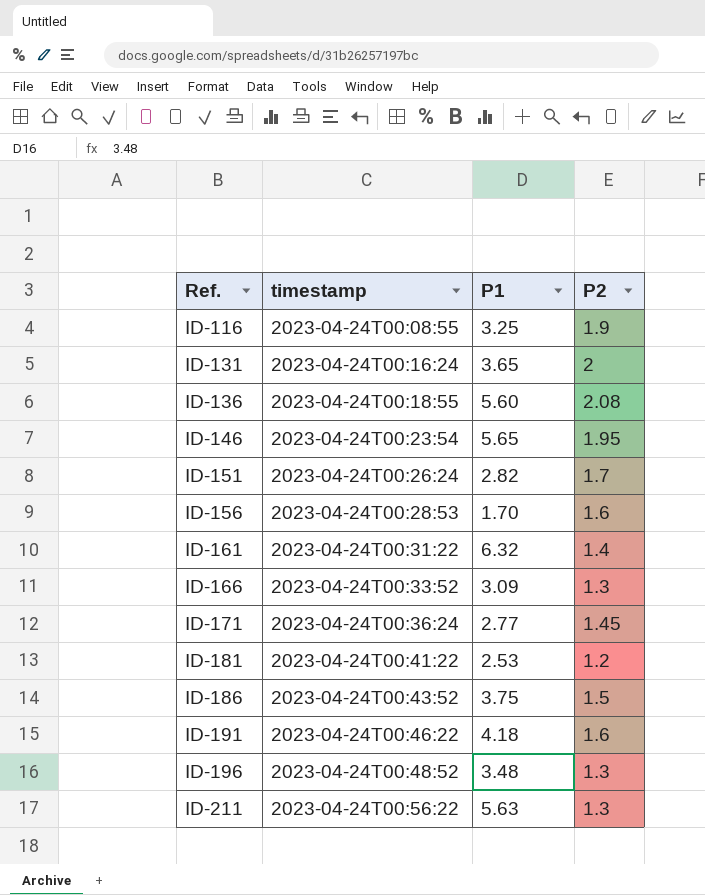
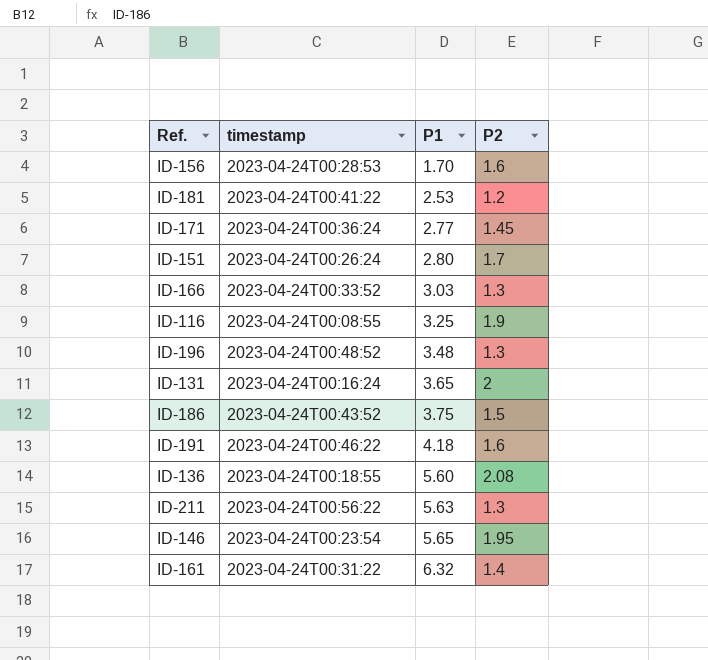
row order: Ref. ascending -> P1 ascending
ID-151 | P1: 2.82 -> 2.80
ID-166 | P1: 3.09 -> 3.03

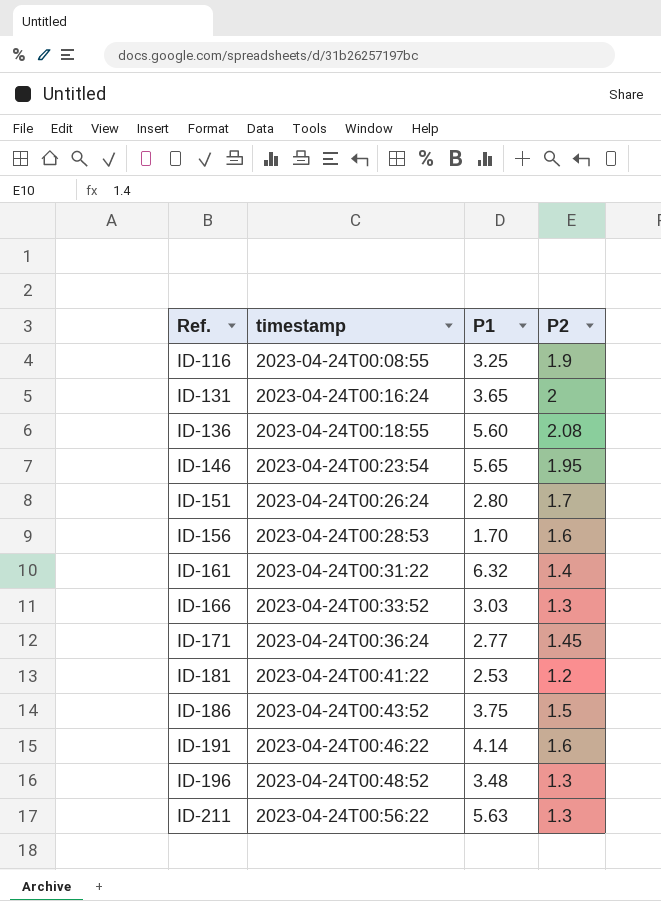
row order: P1 ascending -> Ref. ascending
ID-191 | P1: 4.18 -> 4.14

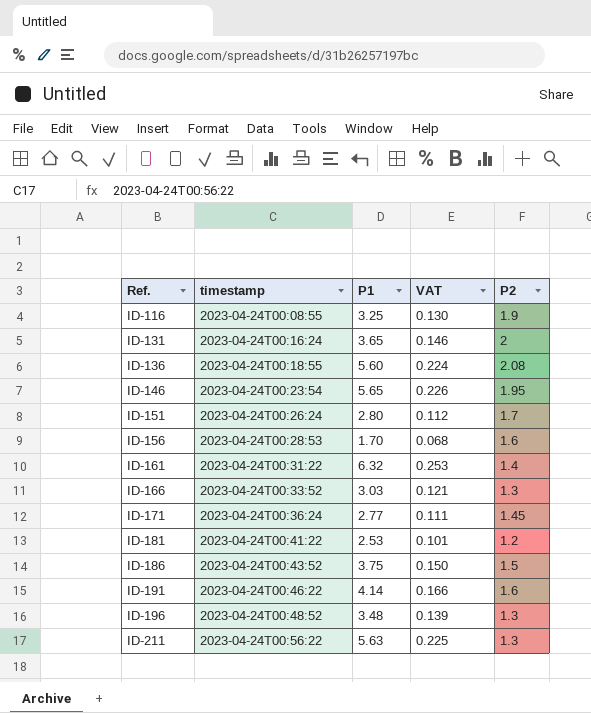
column VAT | formula: none -> [P1] * 0.04

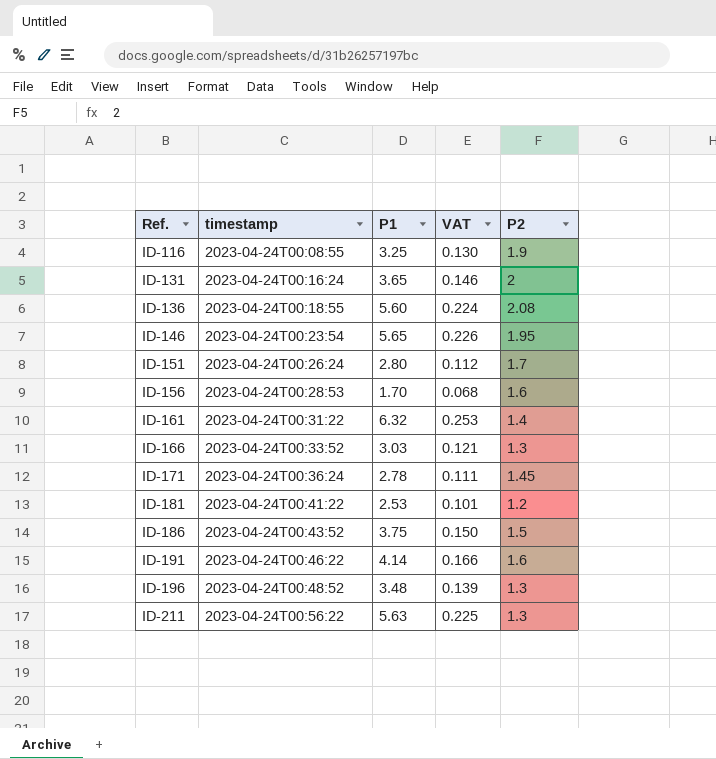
ID-171 | P1: 2.77 -> 2.78

